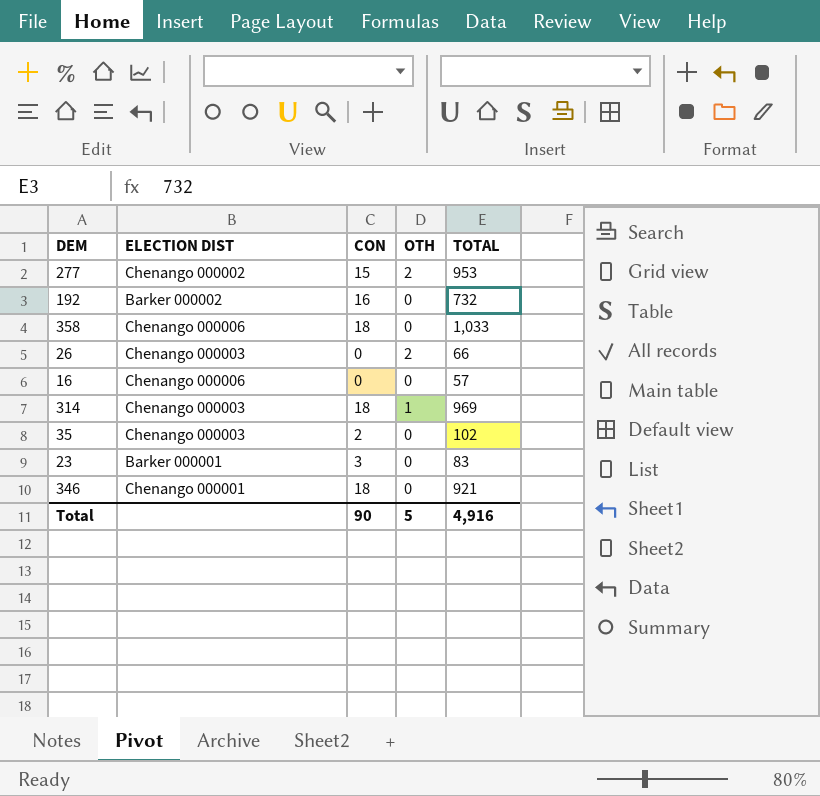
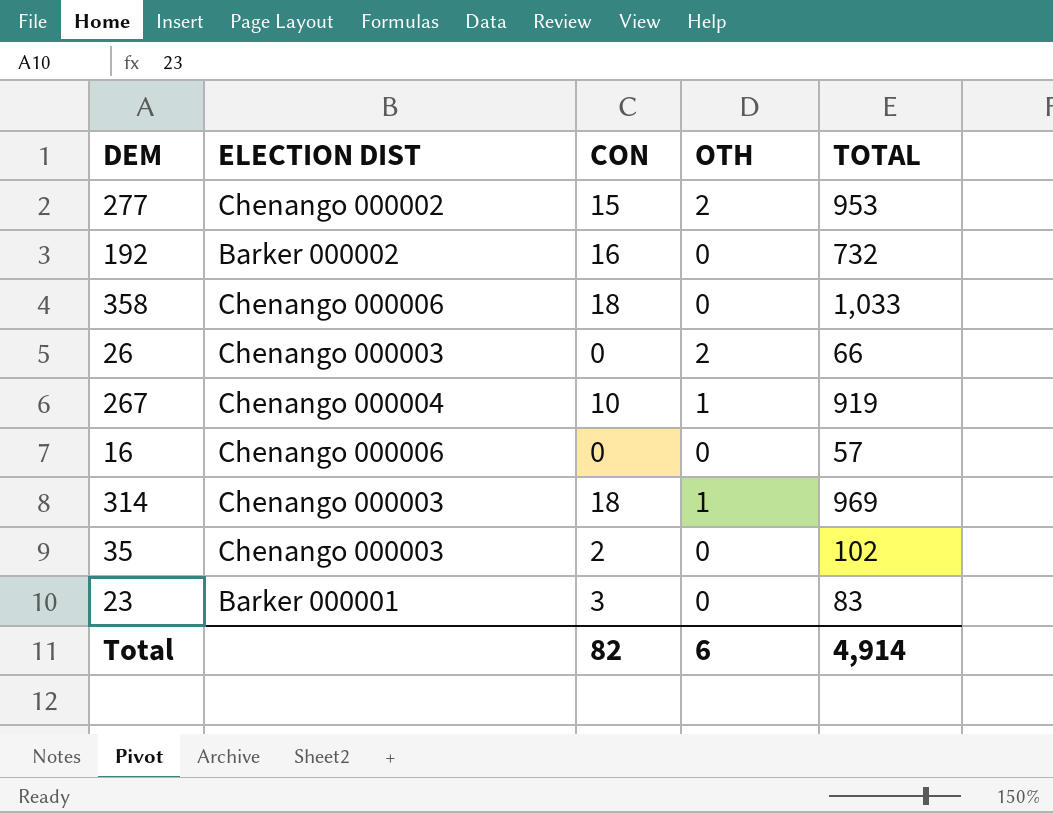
row 346: Chenango 000001 | 18 | 0 | 921 -> none
row 267: none -> Chenango 000004 | 10 | 1 | 919
Total | CON: 90 -> 82
Total | OTH: 5 -> 6
Total | TOTAL: 4,916 -> 4,914

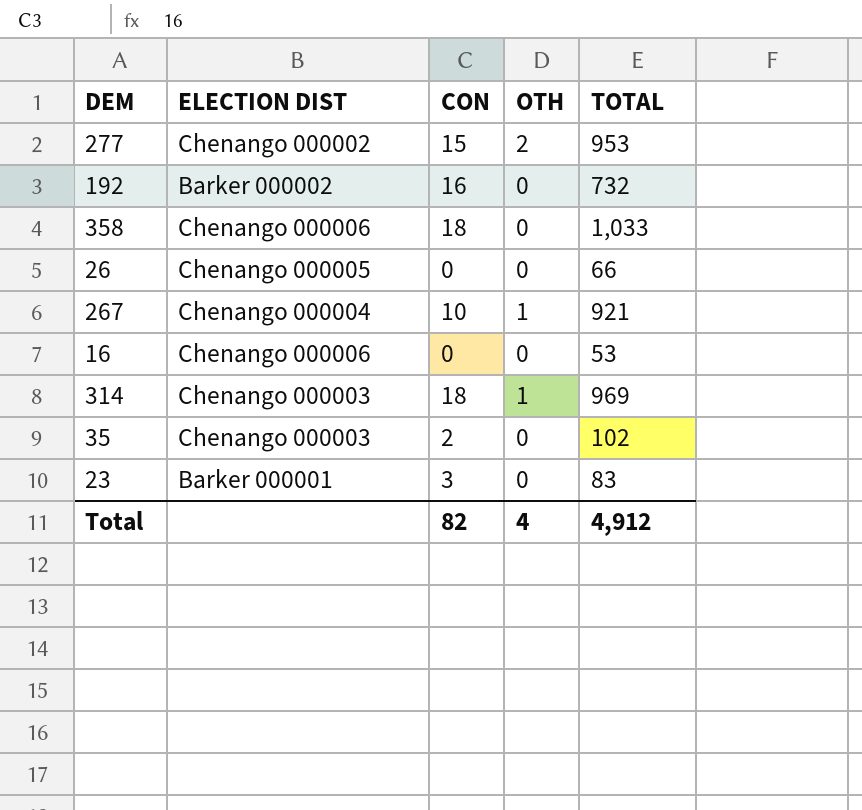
26 | ELECTION DIST: Chenango 000003 -> Chenango 000005
26 | OTH: 2 -> 0
267 | TOTAL: 919 -> 921
16 | TOTAL: 57 -> 53
Total | OTH: 6 -> 4
Total | TOTAL: 4,914 -> 4,912

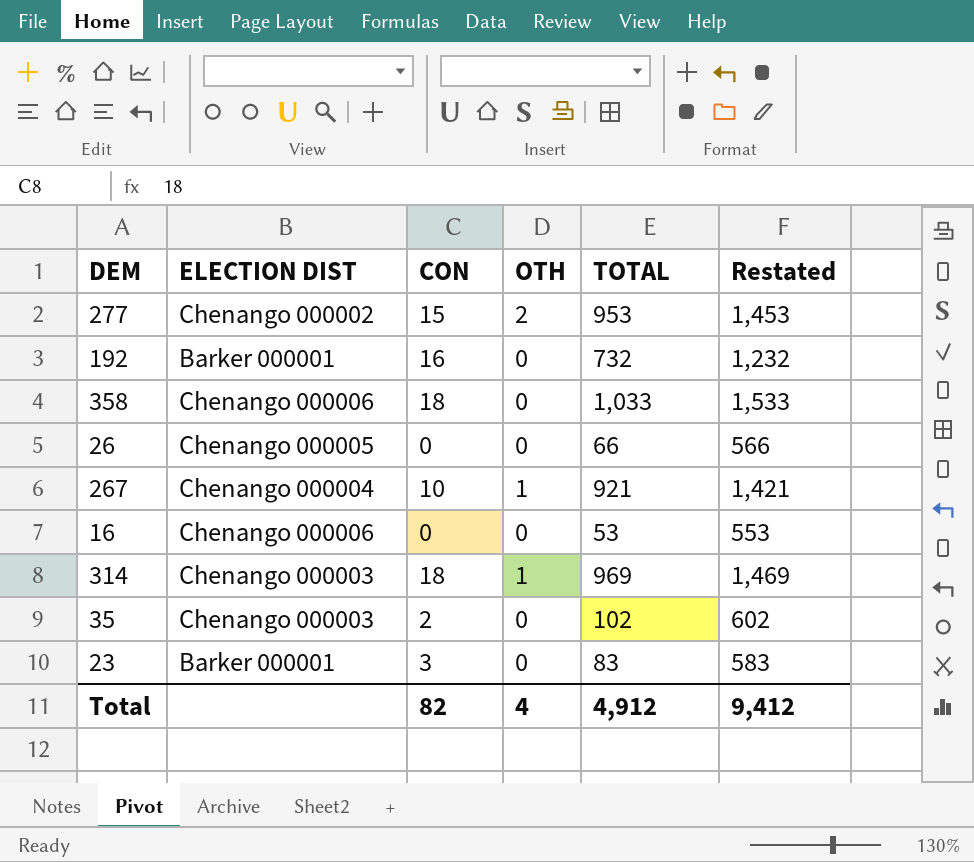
column Restated | formula: none -> [TOTAL] + 500
192 | ELECTION DIST: Barker 000002 -> Barker 000001

